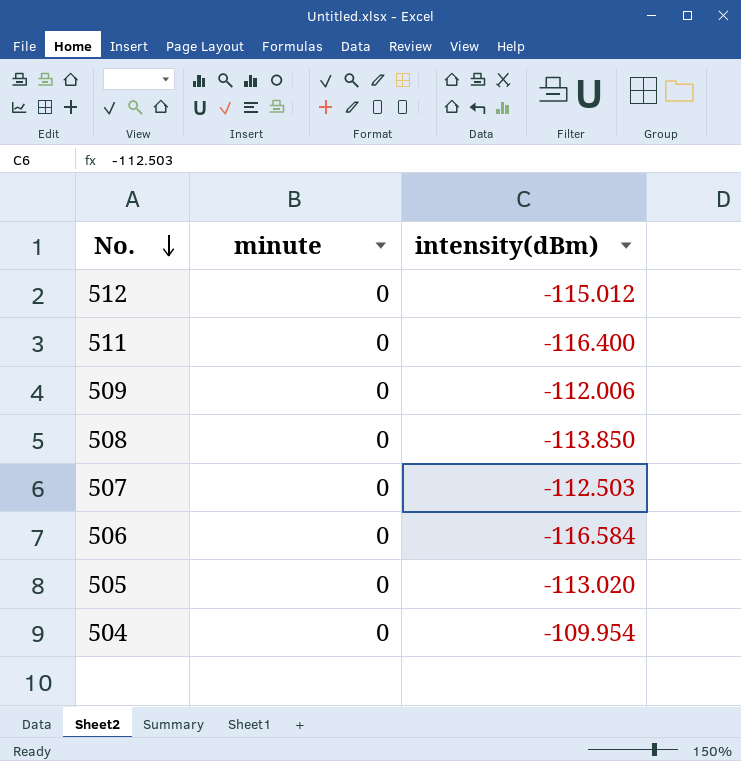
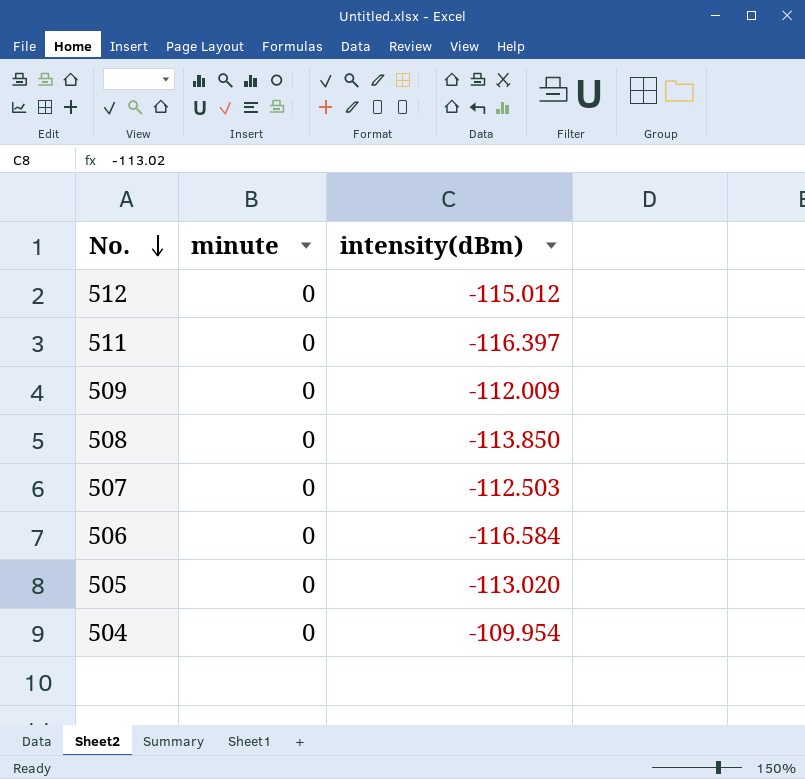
511 | intensity(dBm): -116.400 -> -116.397
509 | intensity(dBm): -112.006 -> -112.009

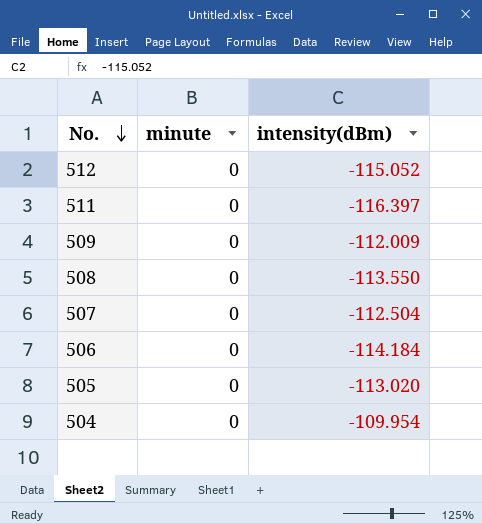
512 | intensity(dBm): -115.012 -> -115.052
508 | intensity(dBm): -113.850 -> -113.550
507 | intensity(dBm): -112.503 -> -112.504
506 | intensity(dBm): -116.584 -> -114.184

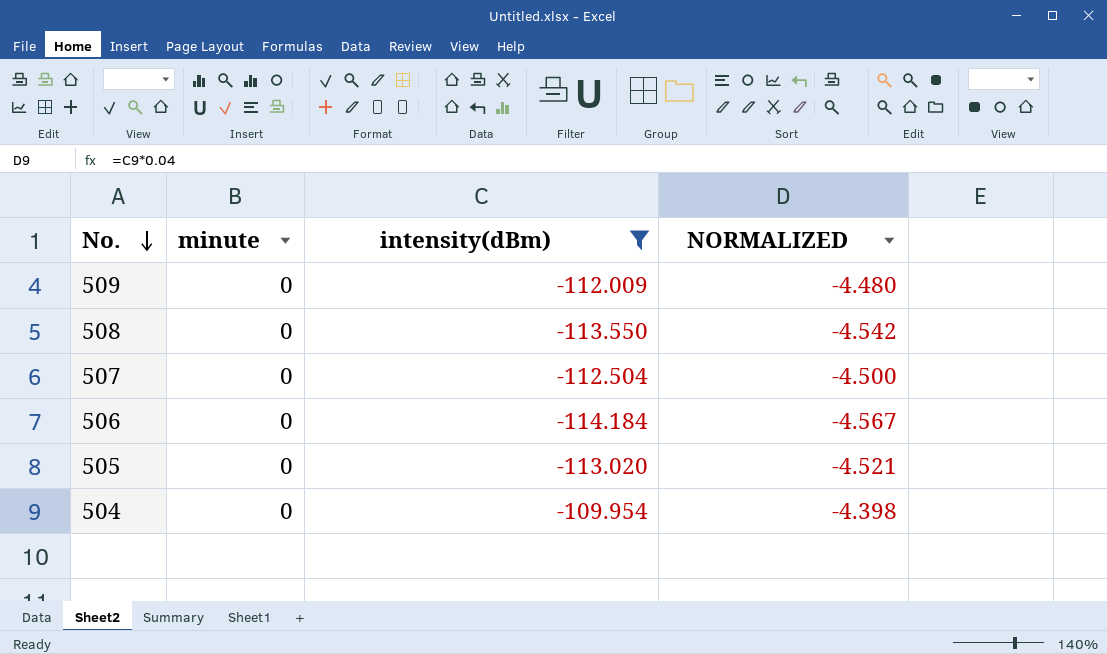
filter: none -> intensity(dBm) >= -114.184
column NORMALIZED | formula: none -> [intensity(dBm)] * 0.04

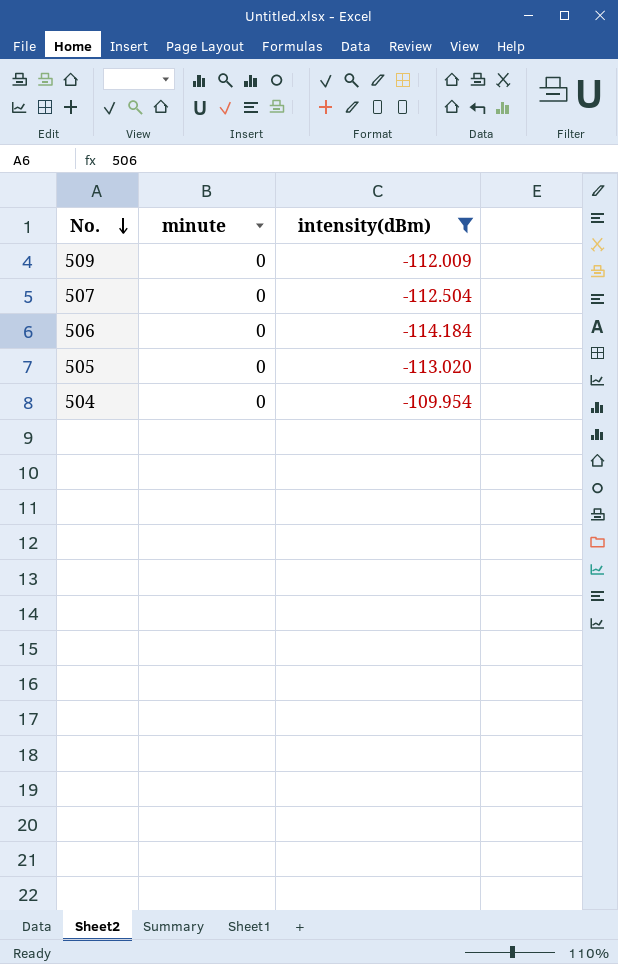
column NORMALIZED | formula: [intensity(dBm)] * 0.04 -> none
row 508: 0 | -113.550 | -4.542 -> none

